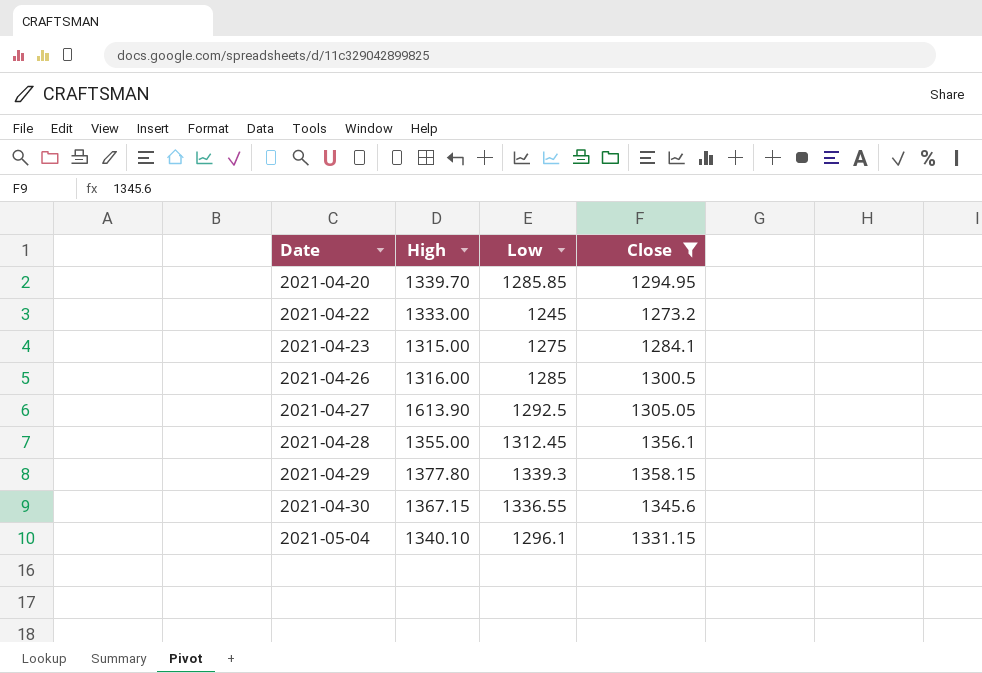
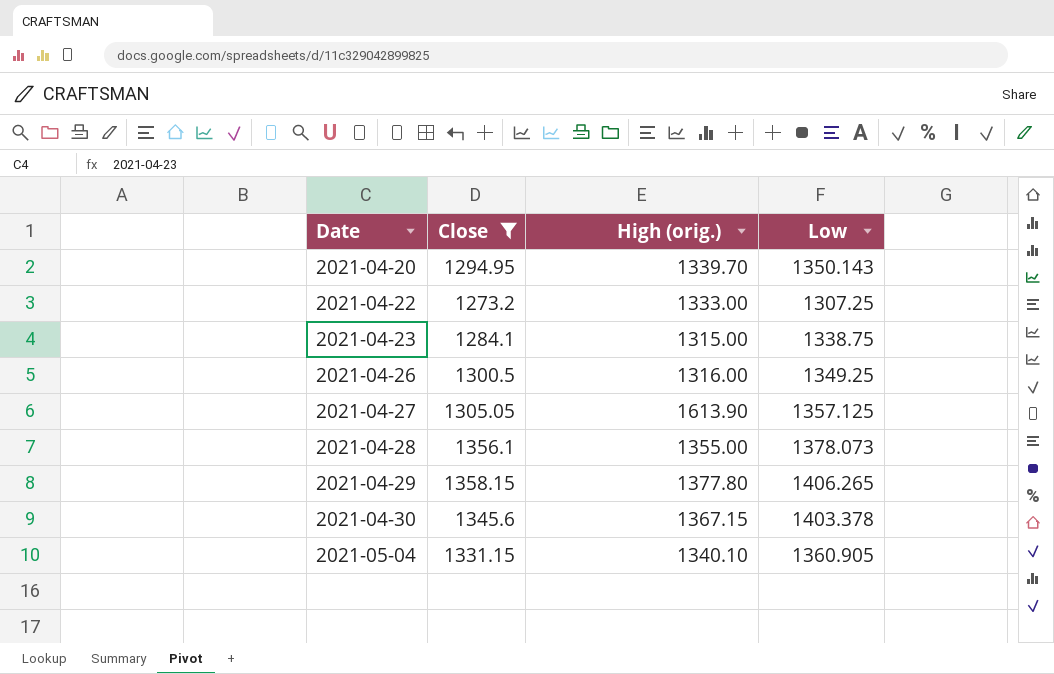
column Close | position: 4 -> 2
column name: High -> High (orig.)
2021-04-20 | Low: 1285.85 -> 1350.143
2021-04-22 | Low: 1245 -> 1307.25
2021-04-23 | Low: 1275 -> 1338.75
2021-04-26 | Low: 1285 -> 1349.25
2021-04-27 | Low: 1292.5 -> 1357.125
2021-04-28 | Low: 1312.45 -> 1378.073
2021-04-29 | Low: 1339.3 -> 1406.265
2021-04-30 | Low: 1336.55 -> 1403.378
2021-05-04 | Low: 1296.1 -> 1360.905

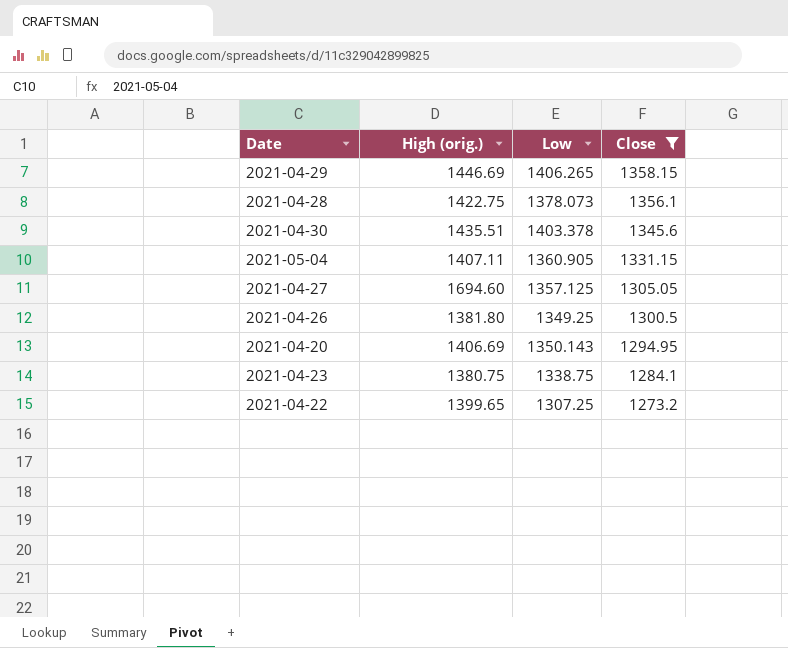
row order: Date ascending -> Close descending
column Close | position: 2 -> 4
2021-04-29 | High (orig.): 1377.80 -> 1446.69
2021-04-28 | High (orig.): 1355.00 -> 1422.75
2021-04-30 | High (orig.): 1367.15 -> 1435.51
2021-05-04 | High (orig.): 1340.10 -> 1407.11
2021-04-27 | High (orig.): 1613.90 -> 1694.60
2021-04-26 | High (orig.): 1316.00 -> 1381.80
2021-04-20 | High (orig.): 1339.70 -> 1406.69
2021-04-23 | High (orig.): 1315.00 -> 1380.75
2021-04-22 | High (orig.): 1333.00 -> 1399.65

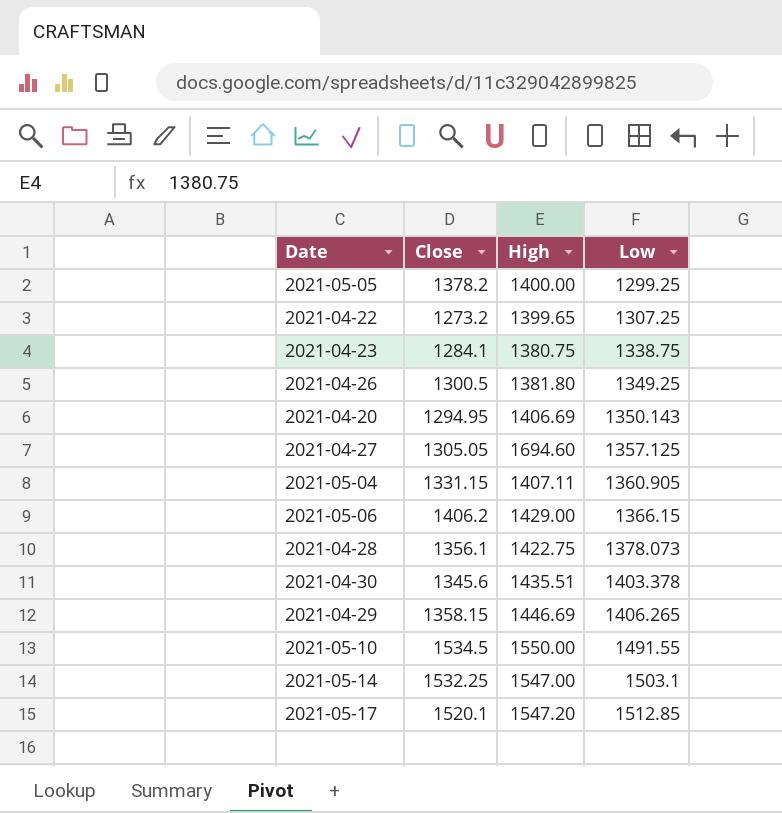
filter: Close <= 1358.15 -> none
row order: Close descending -> Low ascending
column Close | position: 4 -> 2
column name: High (orig.) -> High

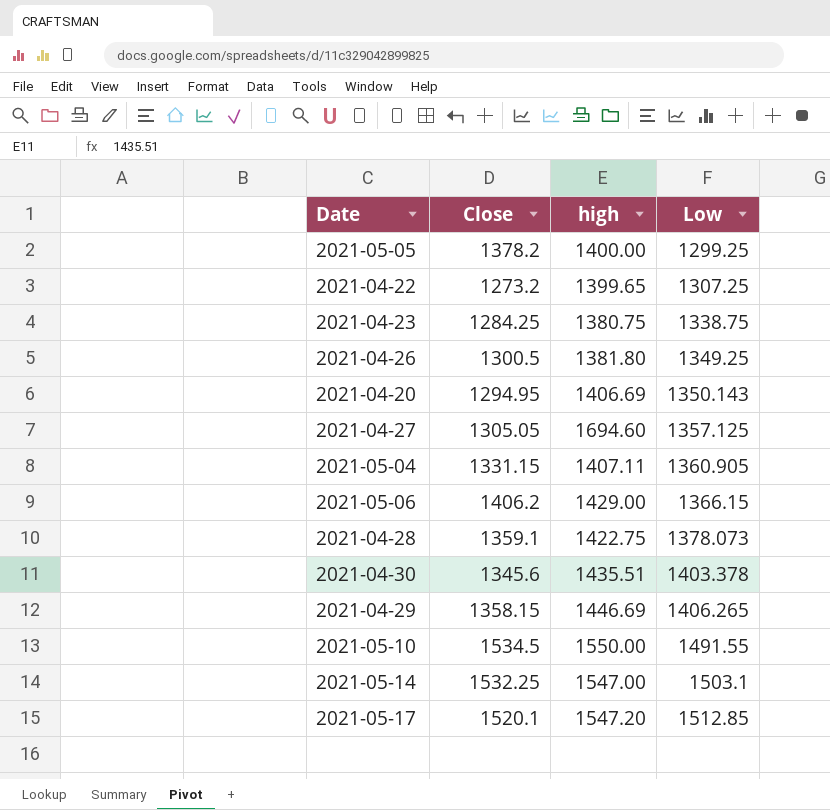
column name: High -> high
2021-04-23 | Close: 1284.1 -> 1284.25
2021-04-28 | Close: 1356.1 -> 1359.1

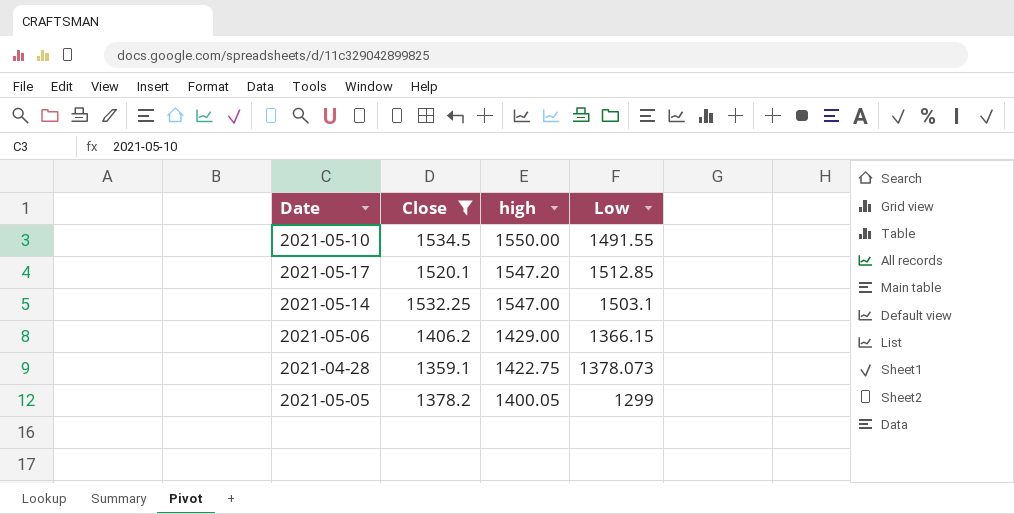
filter: none -> Close >= 1359.1
row order: Low ascending -> high descending
2021-05-05 | high: 1400.00 -> 1400.05
2021-05-05 | Low: 1299.25 -> 1299

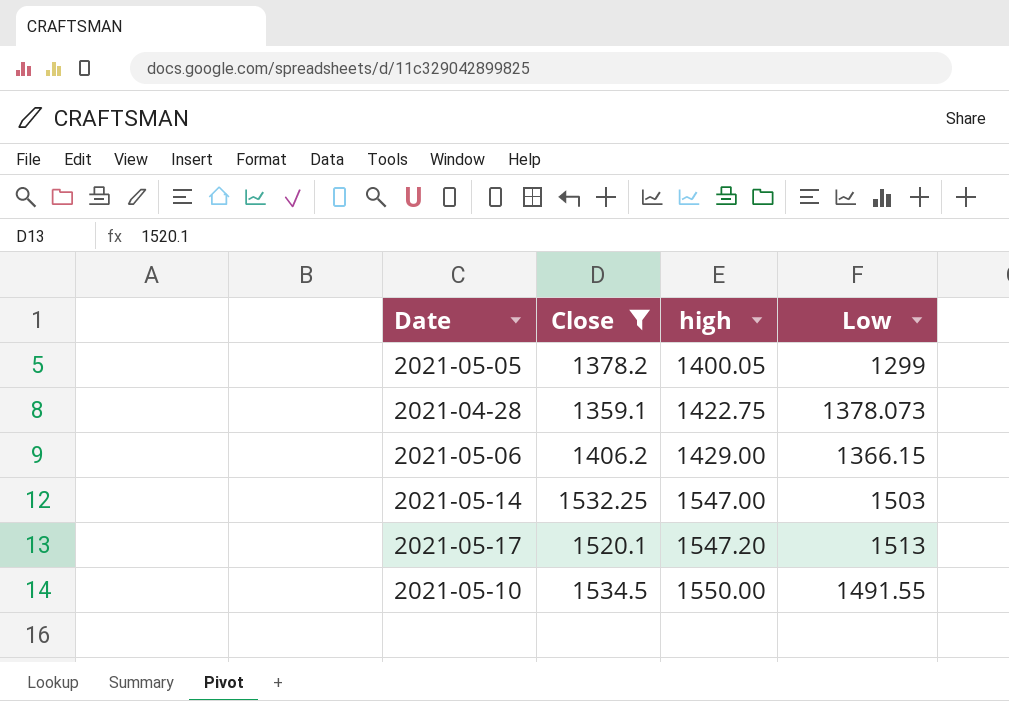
row order: high descending -> high ascending
2021-05-14 | Low: 1503.1 -> 1503
2021-05-17 | Low: 1512.85 -> 1513

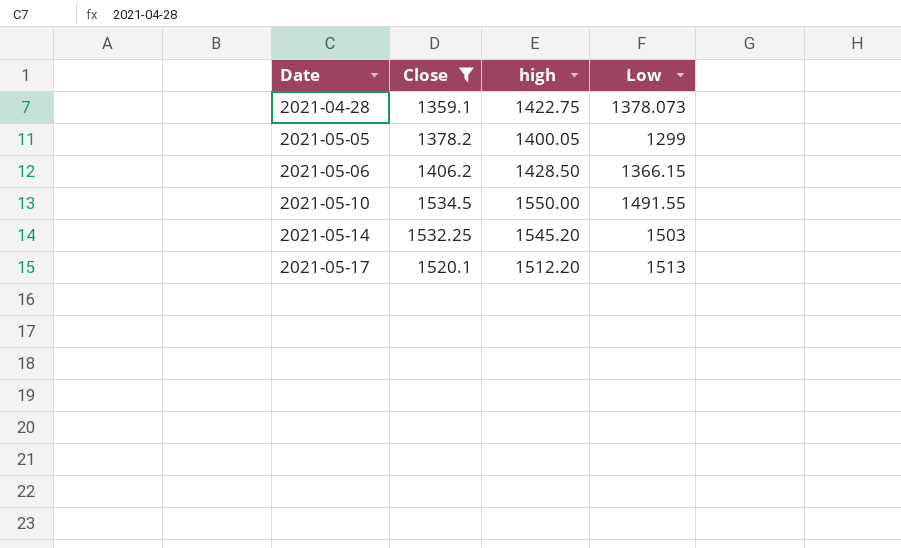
row order: high ascending -> Date ascending
2021-05-06 | high: 1429.00 -> 1428.50
2021-05-14 | high: 1547.00 -> 1545.20
2021-05-17 | high: 1547.20 -> 1512.20

